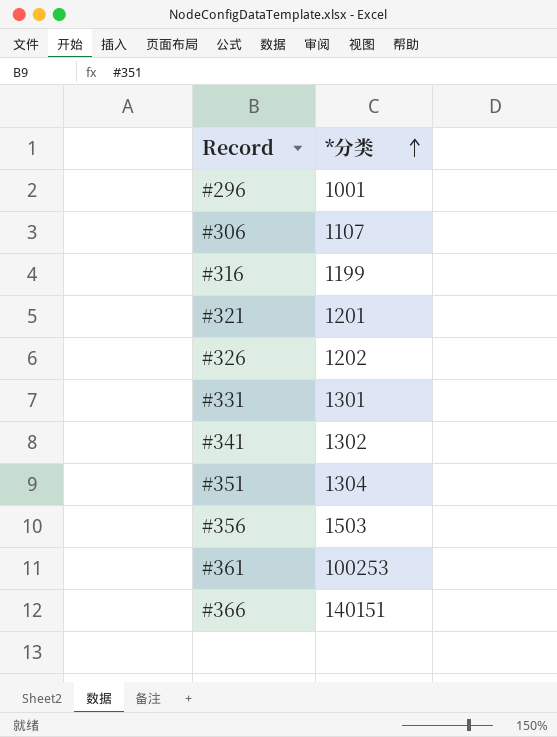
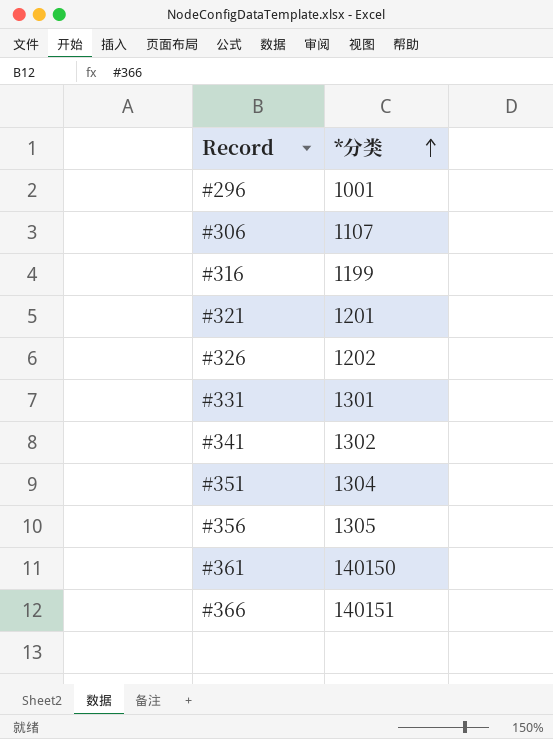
#356 | *分类: 1503 -> 1305
#361 | *分类: 100253 -> 140150

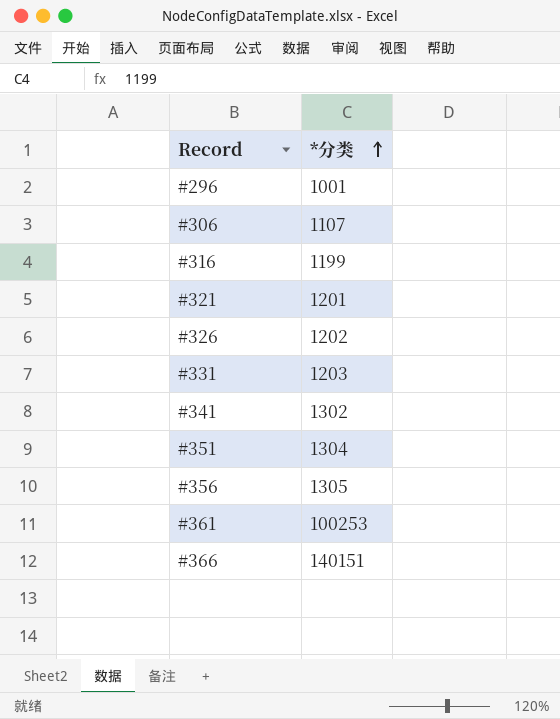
#331 | *分类: 1301 -> 1203
#361 | *分类: 140150 -> 100253

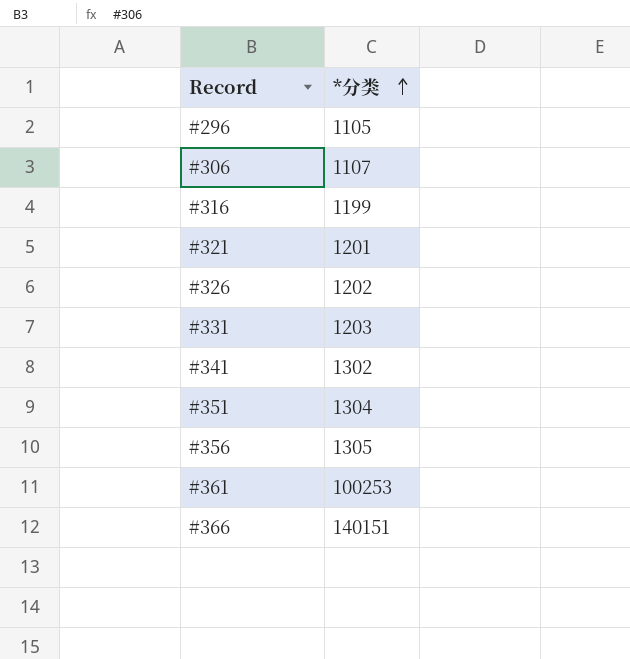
#296 | *分类: 1001 -> 1105

